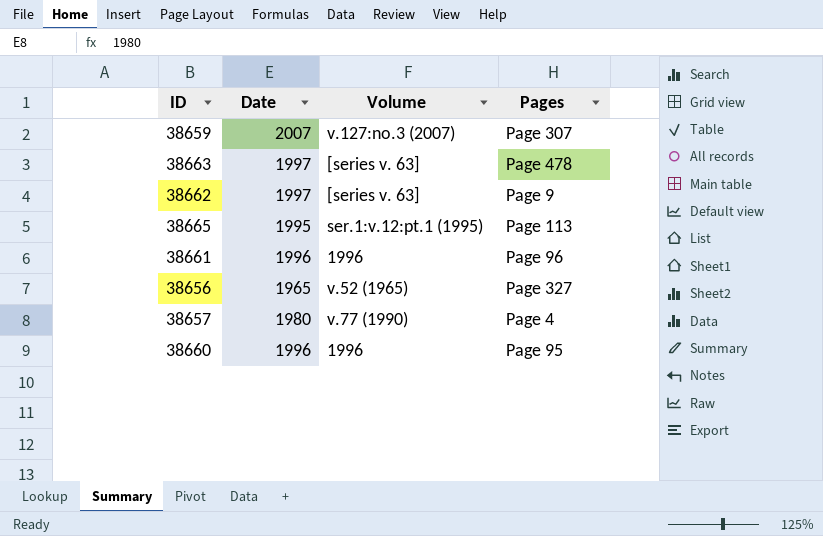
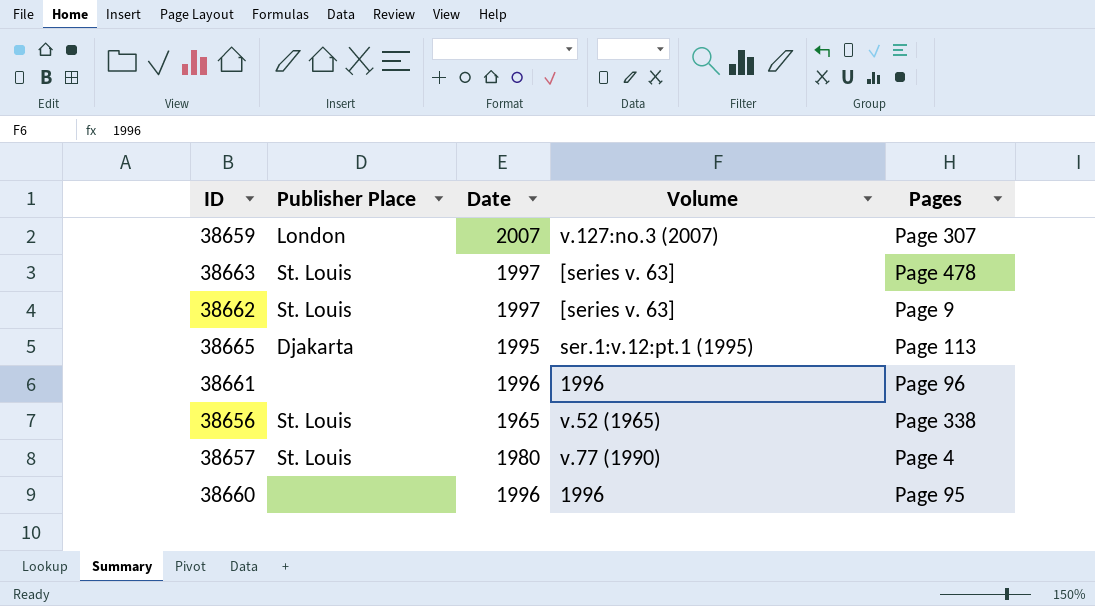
column Publisher Place | position: none -> 2
38656 | Pages: Page 327 -> Page 338

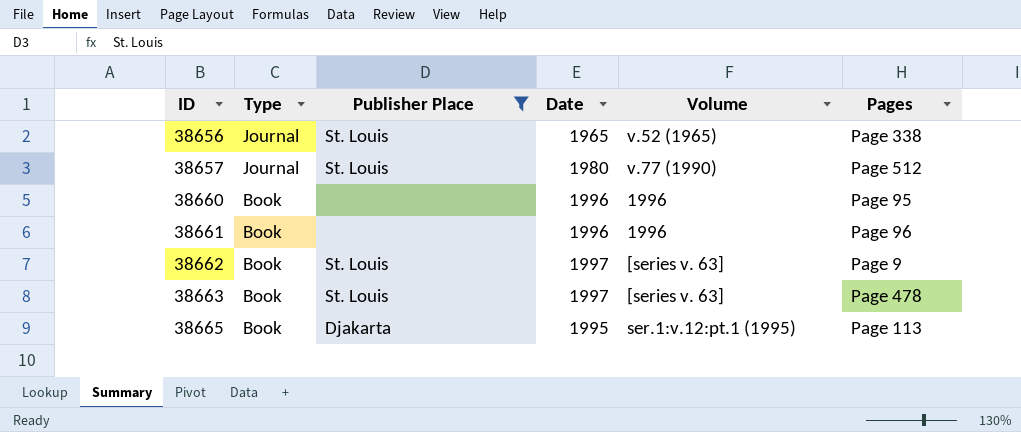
filter: none -> Publisher Place != London
row order: none -> ID ascending
column Type | position: none -> 2
38657 | Pages: Page 4 -> Page 512

